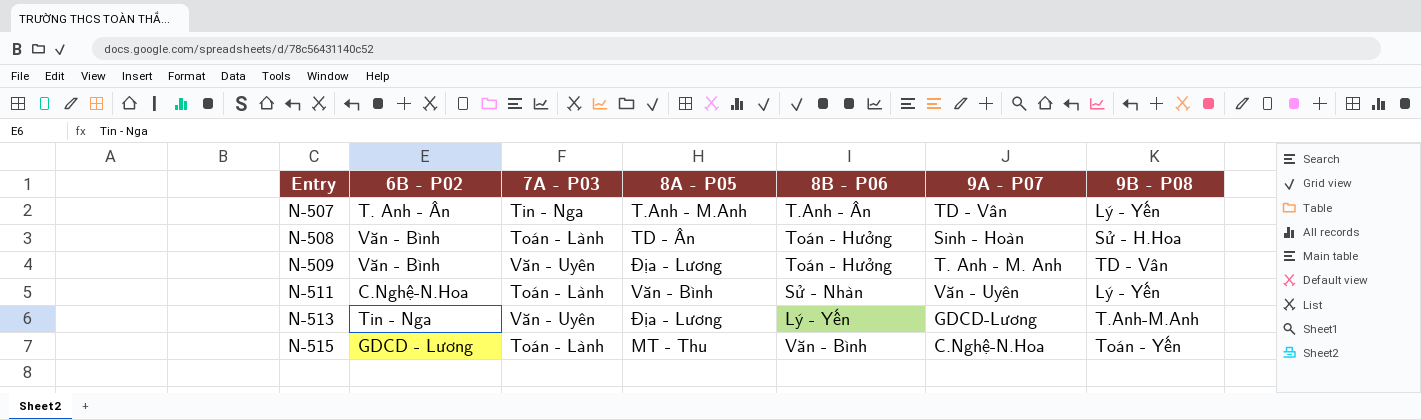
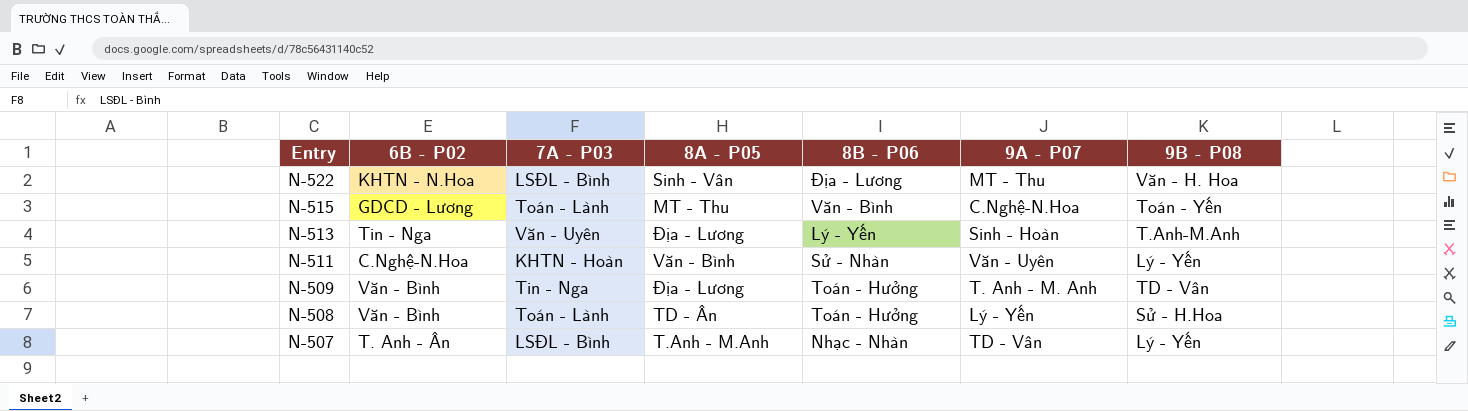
row order: Entry ascending -> Entry descending
row N-522: none -> KHTN - N.Hoa | LSĐL - Bình | Sinh - Vân | Địa - Lương | MT - Thu | Văn - H. Hoa
N-513 | 9A - P07: GDCD-Lương -> Sinh - Hoàn
N-511 | 7A - P03: Toán - Lành -> KHTN - Hoàn
N-509 | 7A - P03: Văn - Uyên -> Tin - Nga
N-508 | 9A - P07: Sinh - Hoàn -> Lý - Yến
N-507 | 7A - P03: Tin - Nga -> LSĐL - Bình
N-507 | 8B - P06: T.Anh - Ân -> Nhạc - Nhàn

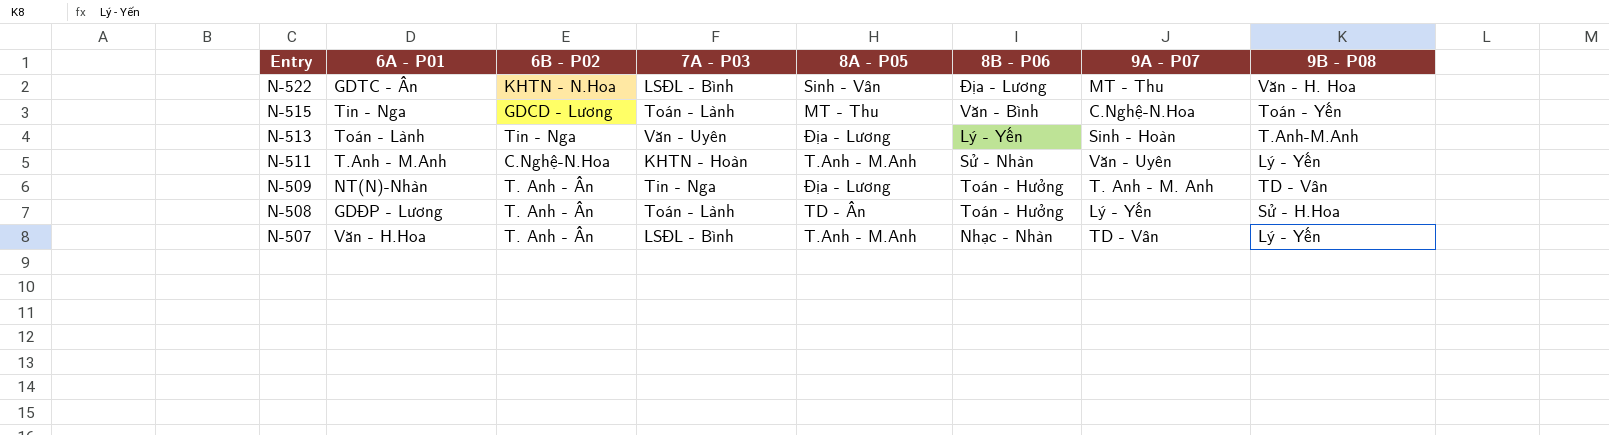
column 6A - P01 | position: none -> 2
N-511 | 8A - P05: Văn - Bình -> T.Anh - M.Anh
N-509 | 6B - P02: Văn - Bình -> T. Anh - Ân
N-508 | 6B - P02: Văn - Bình -> T. Anh - Ân

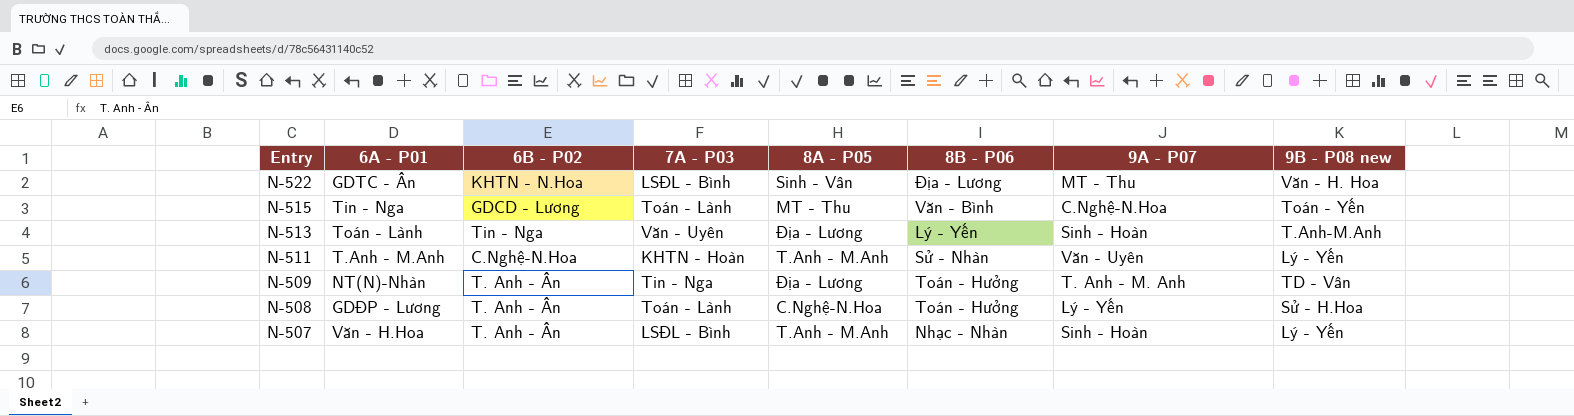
column name: 9B - P08 -> 9B - P08 new
N-508 | 8A - P05: TD - Ân -> C.Nghệ-N.Hoa
N-507 | 9A - P07: TD - Vân -> Sinh - Hoàn

